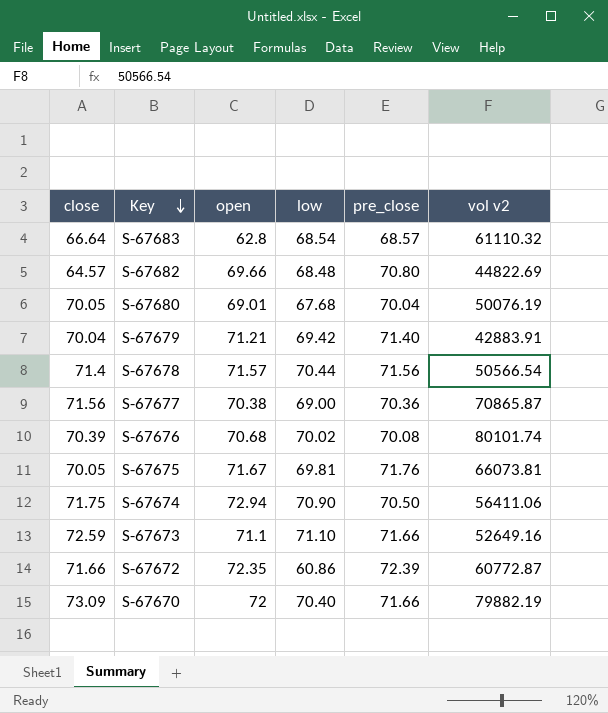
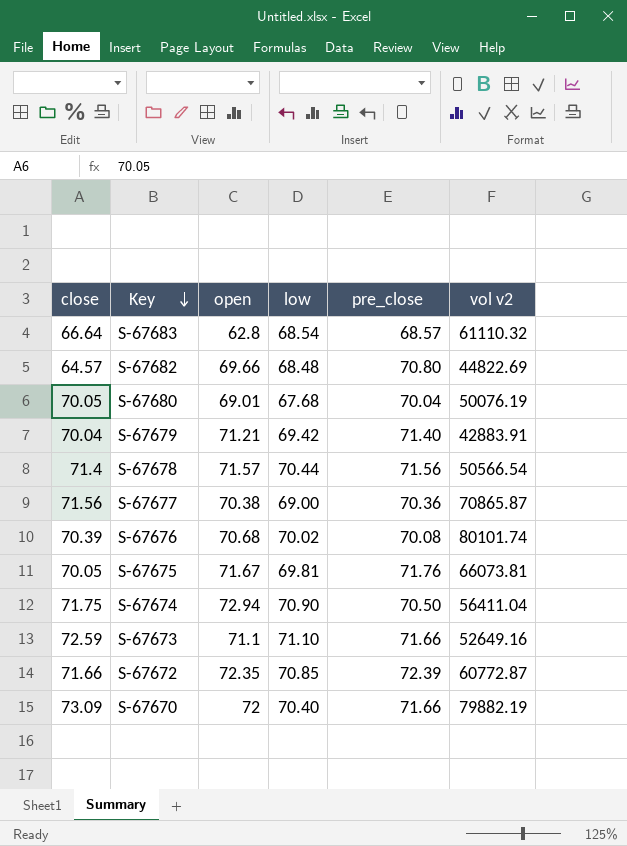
S-67674 | vol v2: 56411.06 -> 56411.04
S-67672 | low: 60.86 -> 70.85

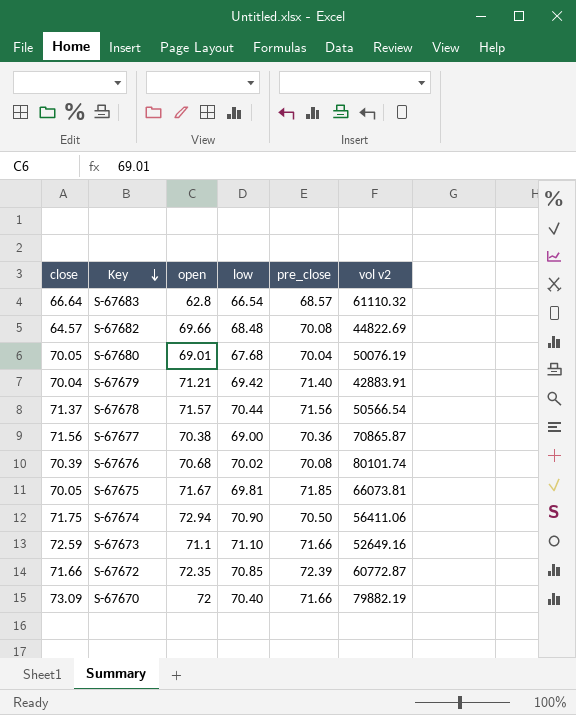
S-67683 | low: 68.54 -> 66.54
S-67682 | pre_close: 70.80 -> 70.08
S-67678 | close: 71.4 -> 71.37
S-67675 | pre_close: 71.76 -> 71.85
S-67674 | vol v2: 56411.04 -> 56411.06

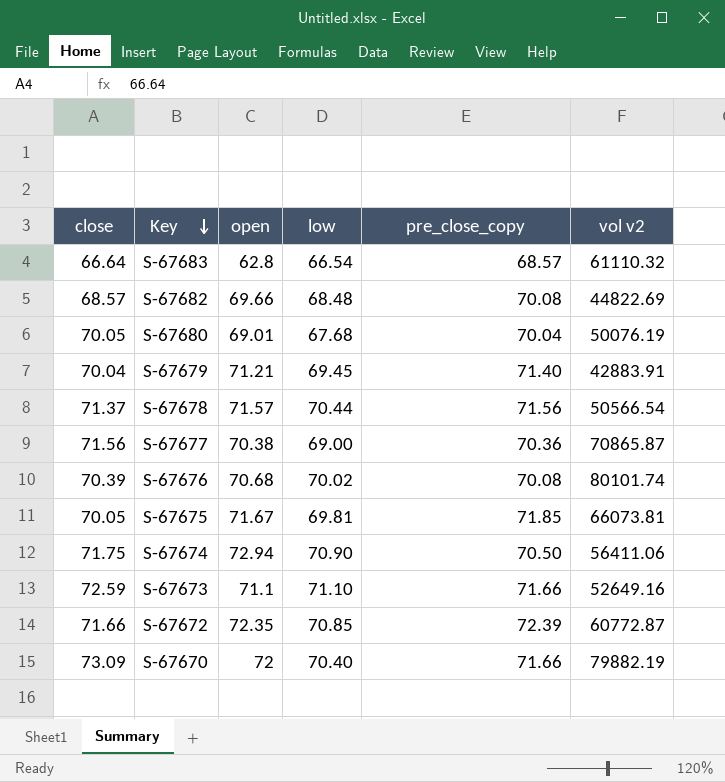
column name: pre_close -> pre_close_copy
S-67682 | close: 64.57 -> 68.57
S-67679 | low: 69.42 -> 69.45

